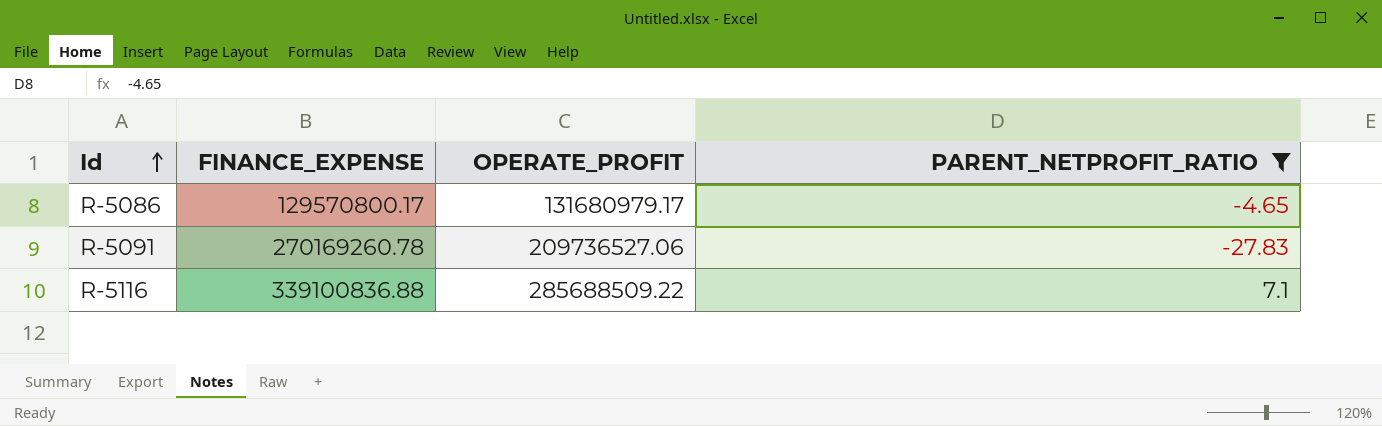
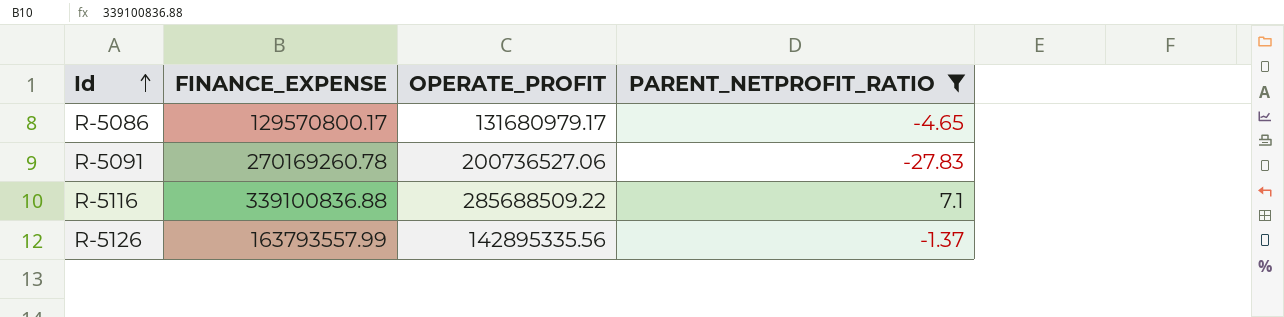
R-5091 | OPERATE_PROFIT: 209736527.06 -> 200736527.06
row R-5126: none -> 163793557.99 | 142895335.56 | -1.37

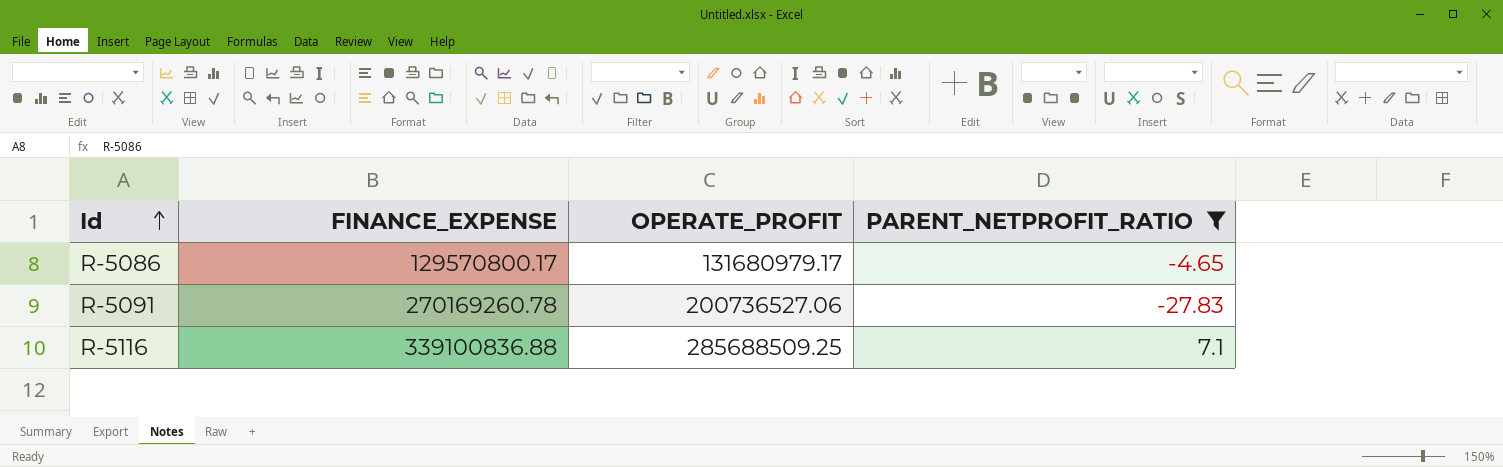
row R-5126: 163793557.99 | 142895335.56 | -1.37 -> none
R-5116 | OPERATE_PROFIT: 285688509.22 -> 285688509.25

